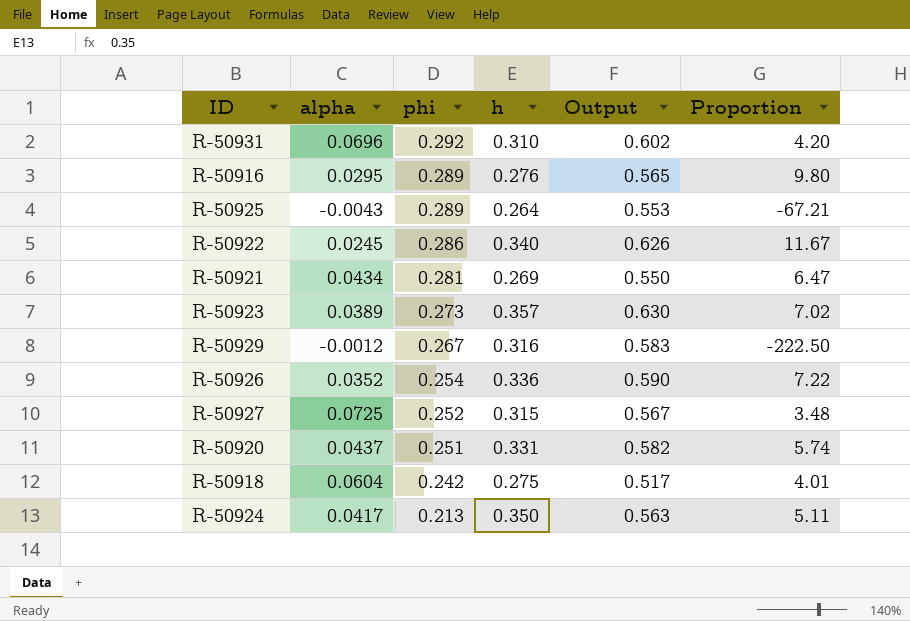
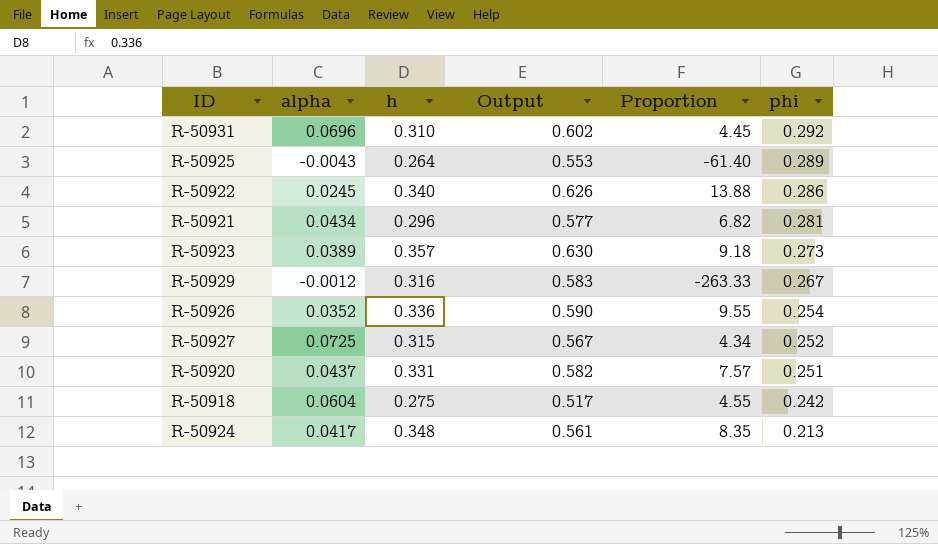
column Proportion | formula: [phi] / [alpha] -> [h] / [alpha]
column phi | position: 3 -> 6
row R-50916: 0.0295 | 0.289 | 0.276 | 0.565 | 9.80 -> none
R-50921 | h: 0.269 -> 0.296
R-50921 | Output: 0.550 -> 0.577
R-50924 | h: 0.350 -> 0.348
R-50924 | Output: 0.563 -> 0.561

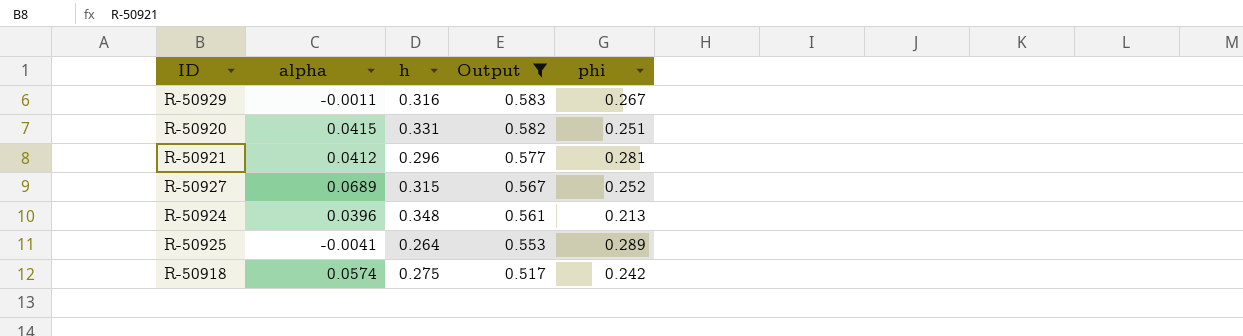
filter: none -> Output <= 0.583
row order: phi descending -> Output descending
column Proportion | formula: [h] / [alpha] -> none
R-50929 | alpha: -0.0012 -> -0.0011
R-50920 | alpha: 0.0437 -> 0.0415
R-50921 | alpha: 0.0434 -> 0.0412
R-50927 | alpha: 0.0725 -> 0.0689
R-50924 | alpha: 0.0417 -> 0.0396
R-50925 | alpha: -0.0043 -> -0.0041
R-50918 | alpha: 0.0604 -> 0.0574

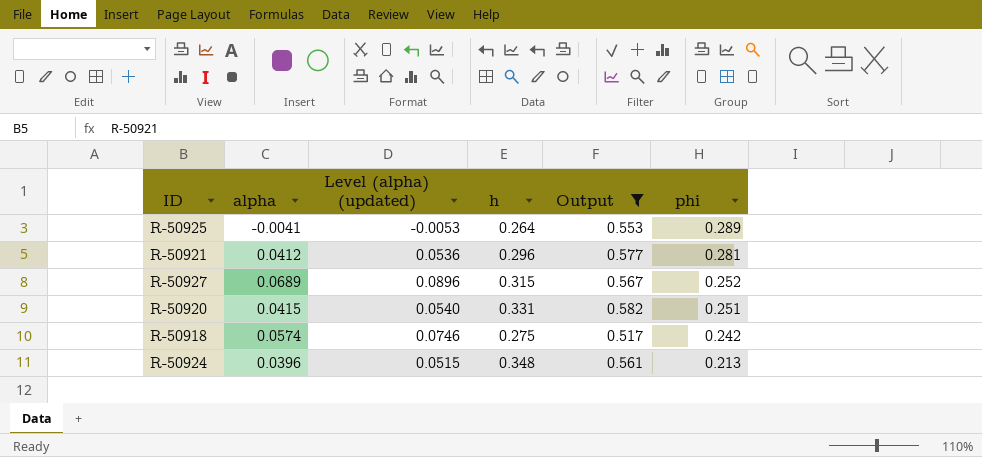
row order: Output descending -> phi descending
column Level (alpha) (updated) | formula: none -> [alpha] * 1.3
row R-50929: -0.0011 | 0.316 | 0.583 | 0.267 -> none

